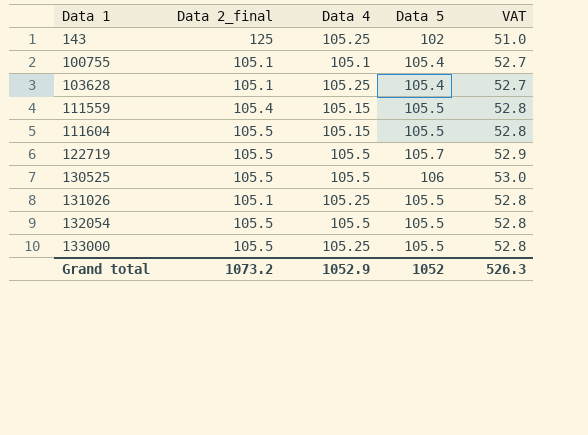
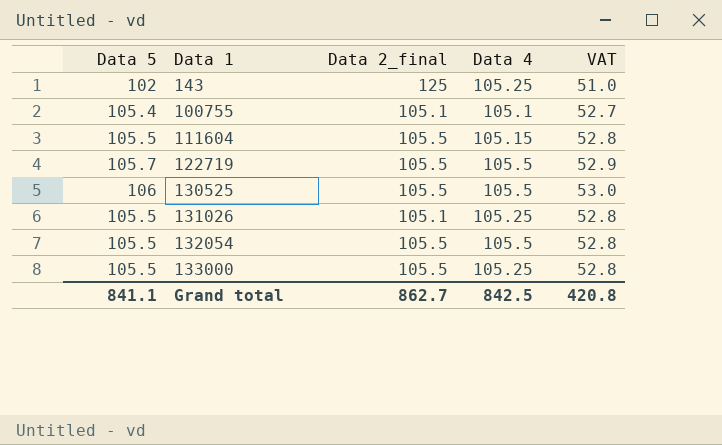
column Data 5 | position: 4 -> 1
row 103628: 105.1 | 105.25 | 105.4 | 52.7 -> none
row 111559: 105.4 | 105.15 | 105.5 | 52.8 -> none
Grand total | Data 5: 1052 -> 841.1
Grand total | Data 2_final: 1073.2 -> 862.7
Grand total | Data 4: 1052.9 -> 842.5
Grand total | VAT: 526.3 -> 420.8

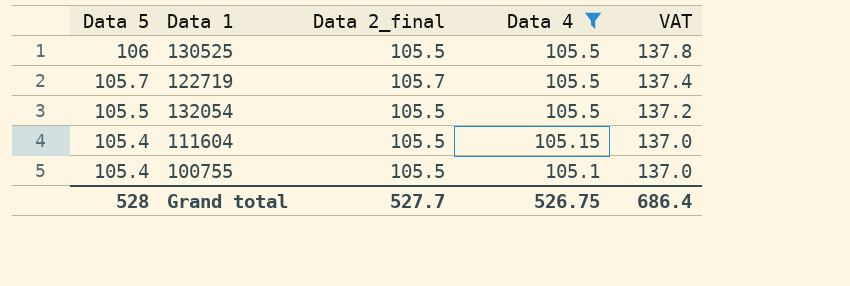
filter: none -> Data 4 != 105.25
row order: Data 1 ascending -> Data 5 descending
column VAT | formula: [Data 5] * 0.5 -> [Data 5] * 1.3
122719 | Data 2_final: 105.5 -> 105.7
111604 | Data 5: 105.5 -> 105.4
100755 | Data 2_final: 105.1 -> 105.5
Grand total | Data 5: 841.1 -> 528
Grand total | Data 2_final: 862.7 -> 527.7
Grand total | Data 4: 842.5 -> 526.75
Grand total | VAT: 420.8 -> 686.4

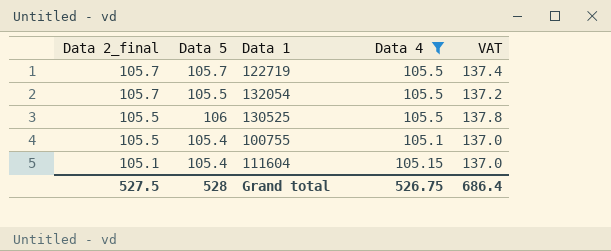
row order: Data 5 descending -> Data 2_final descending
column Data 2_final | position: 3 -> 1
132054 | Data 2_final: 105.5 -> 105.7
111604 | Data 2_final: 105.5 -> 105.1
Grand total | Data 2_final: 527.7 -> 527.5

